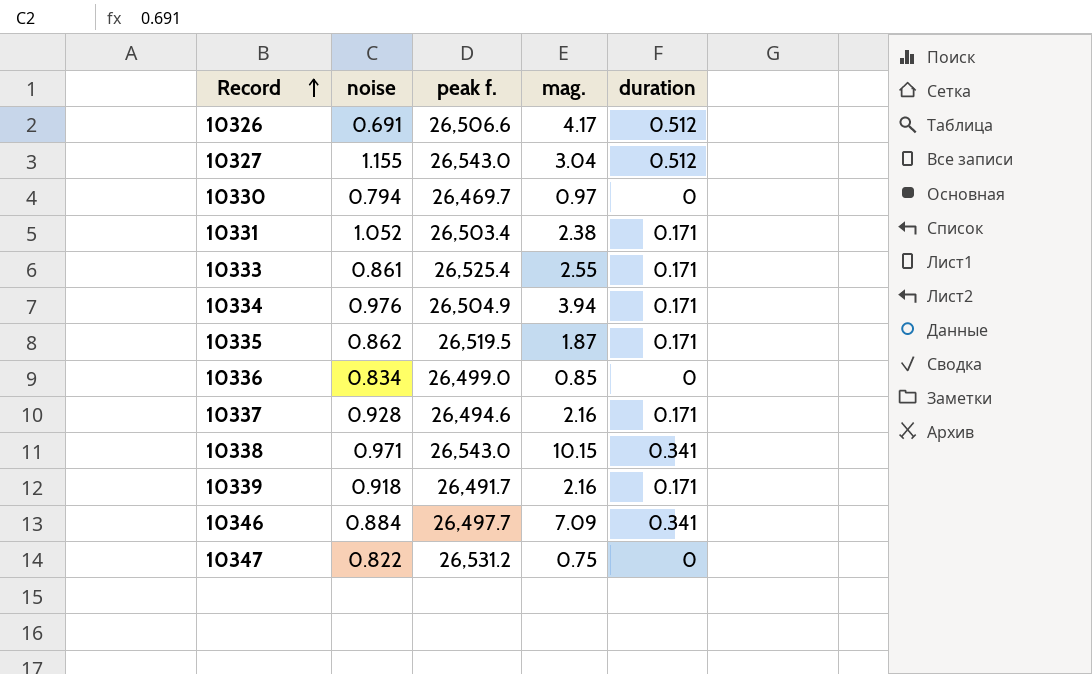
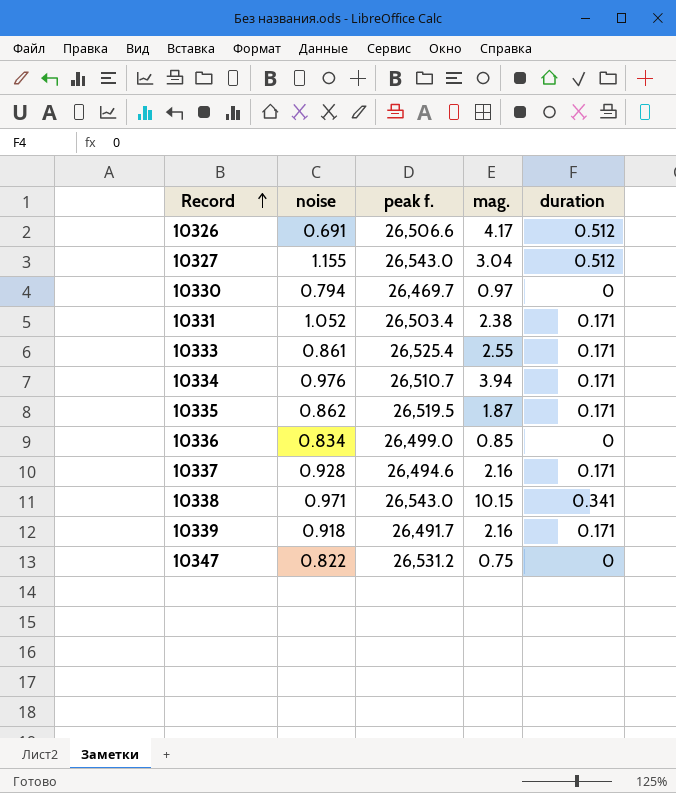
row 10346: 0.884 | 26,497.7 | 7.09 | 0.341 -> none
10334 | peak f.: 26,504.9 -> 26,510.7

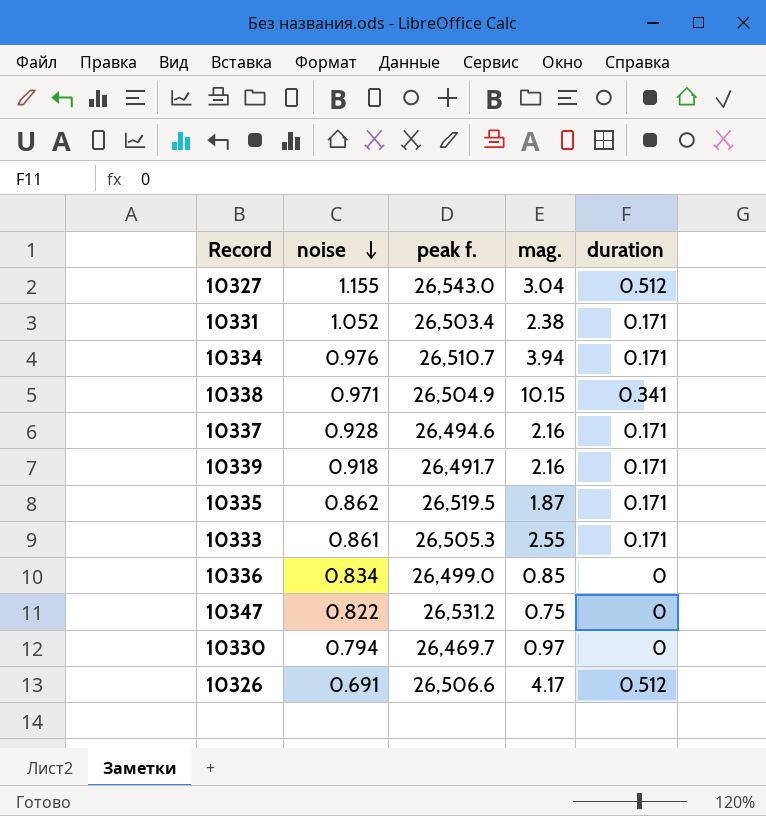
row order: Record ascending -> noise descending
10338 | peak f.: 26,543.0 -> 26,504.9
10333 | peak f.: 26,525.4 -> 26,505.3

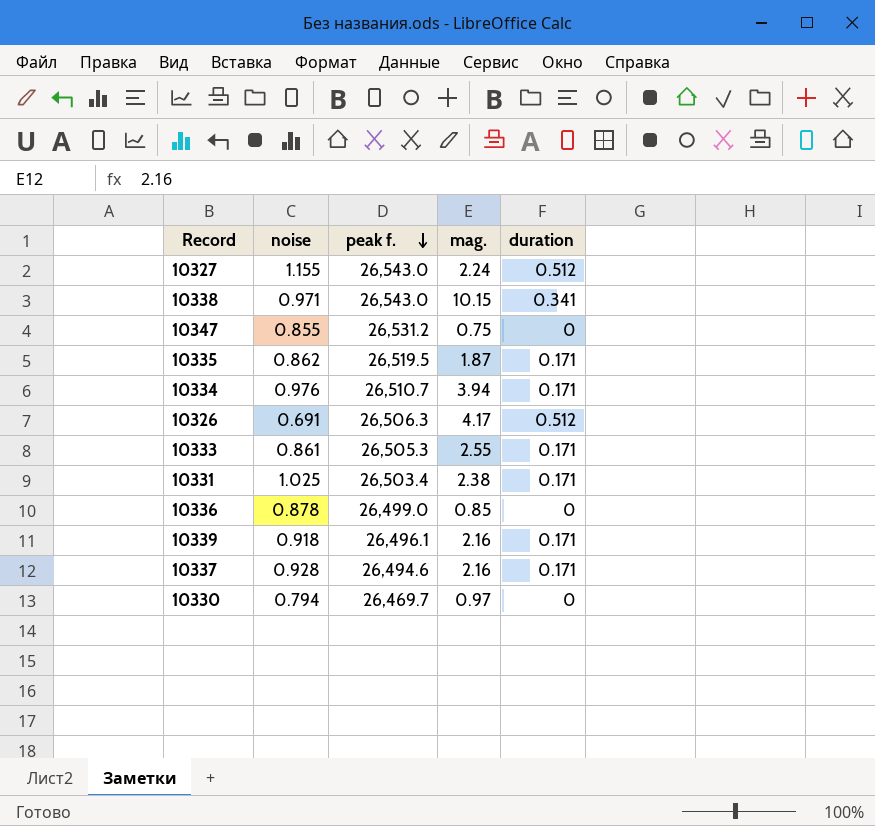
row order: noise descending -> peak f. descending
10327 | mag.: 3.04 -> 2.24
10338 | peak f.: 26,504.9 -> 26,543.0
10347 | noise: 0.822 -> 0.855
10326 | peak f.: 26,506.6 -> 26,506.3
10331 | noise: 1.052 -> 1.025
10336 | noise: 0.834 -> 0.878
10339 | peak f.: 26,491.7 -> 26,496.1

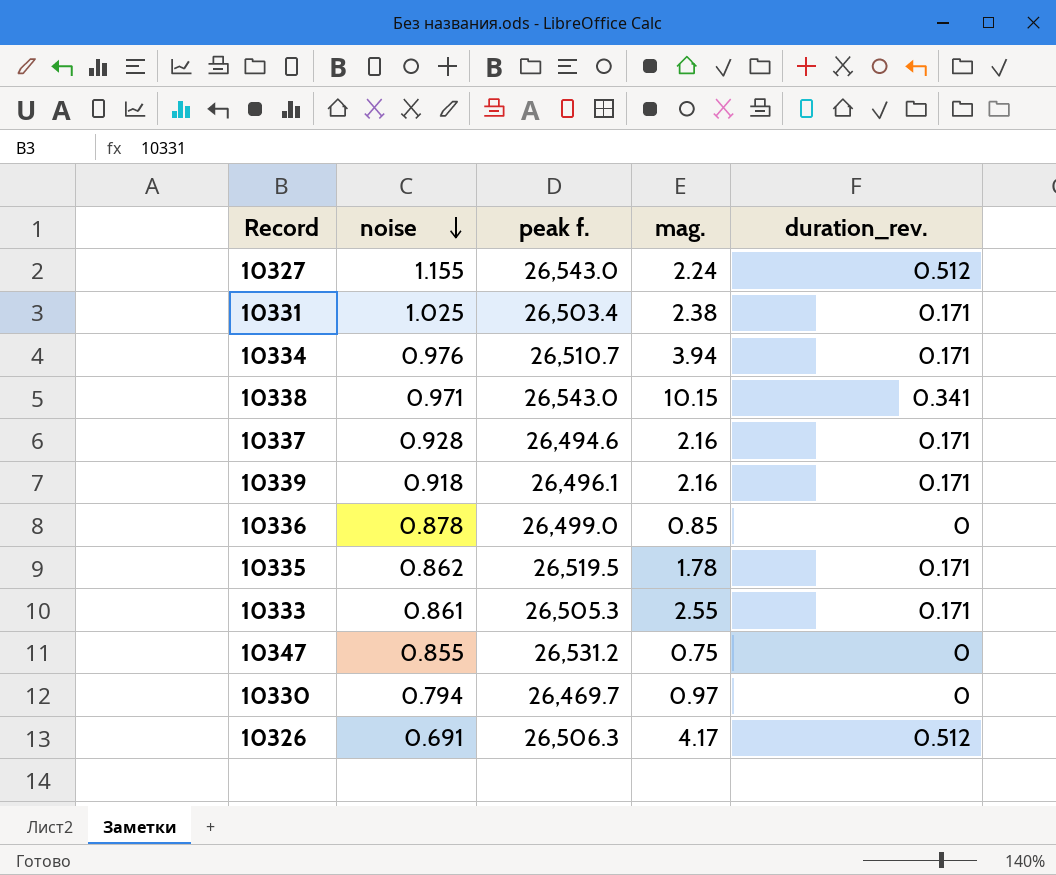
row order: peak f. descending -> noise descending
column name: duration -> duration_rev.
10335 | mag.: 1.87 -> 1.78

